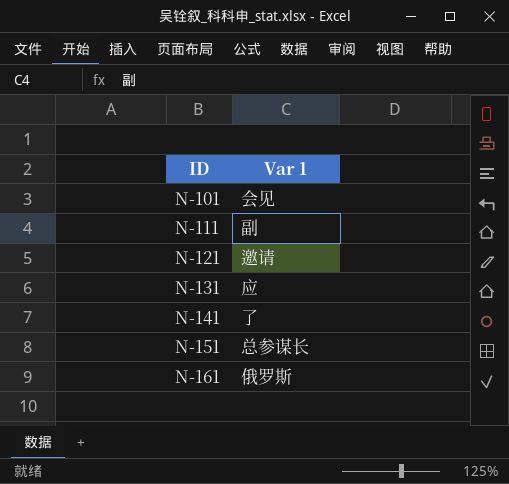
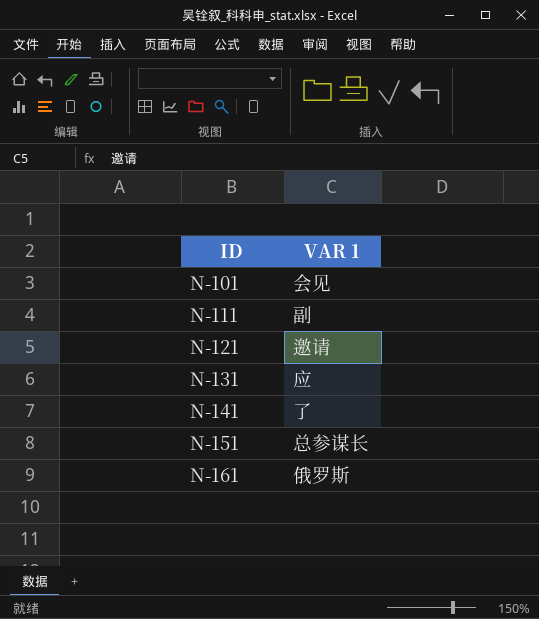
column name: Var 1 -> VAR 1

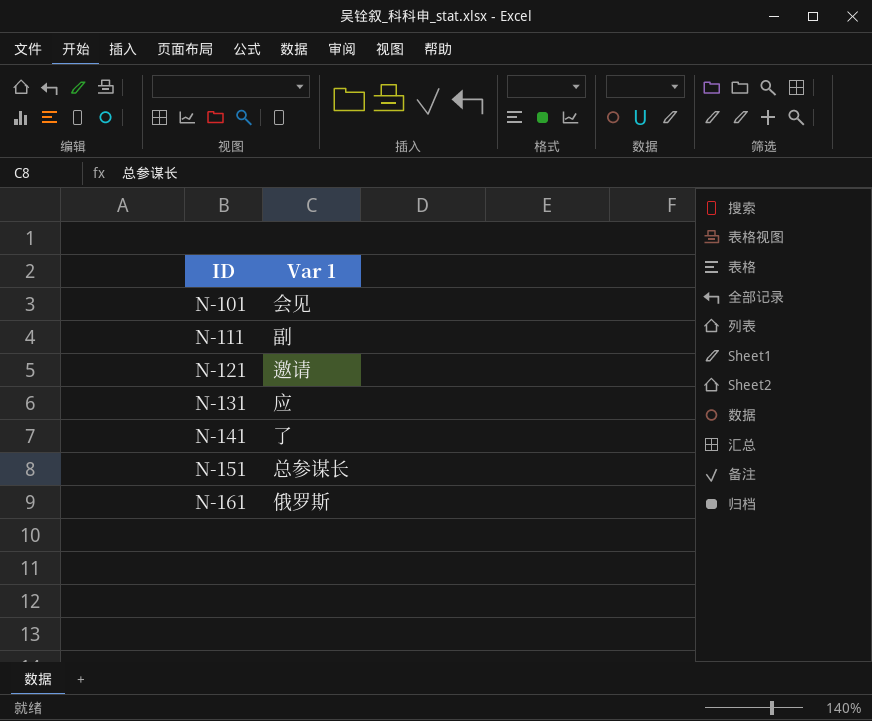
column name: VAR 1 -> Var 1

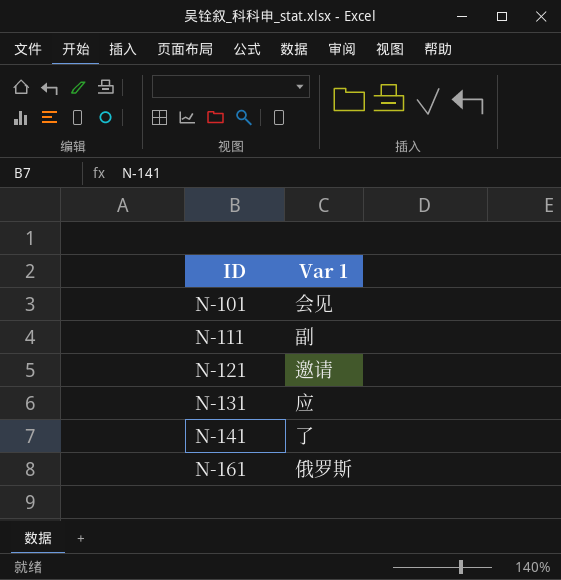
row N-151: 总参谋长 -> none

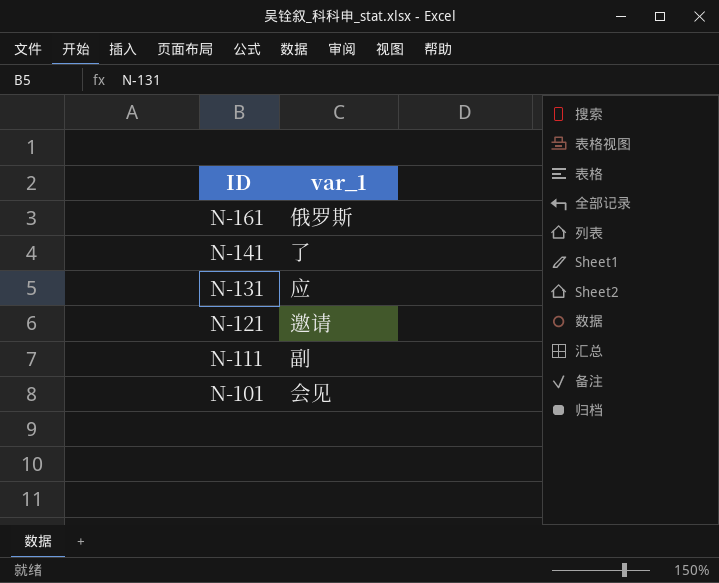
row order: ID ascending -> ID descending
column name: Var 1 -> var_1

